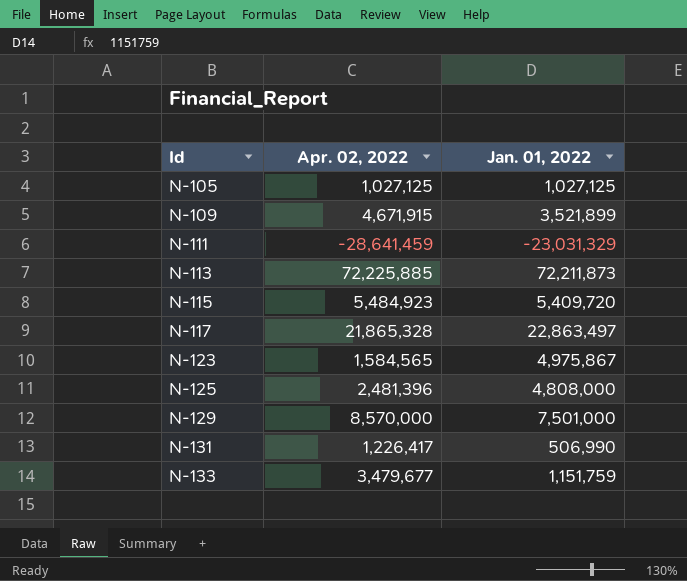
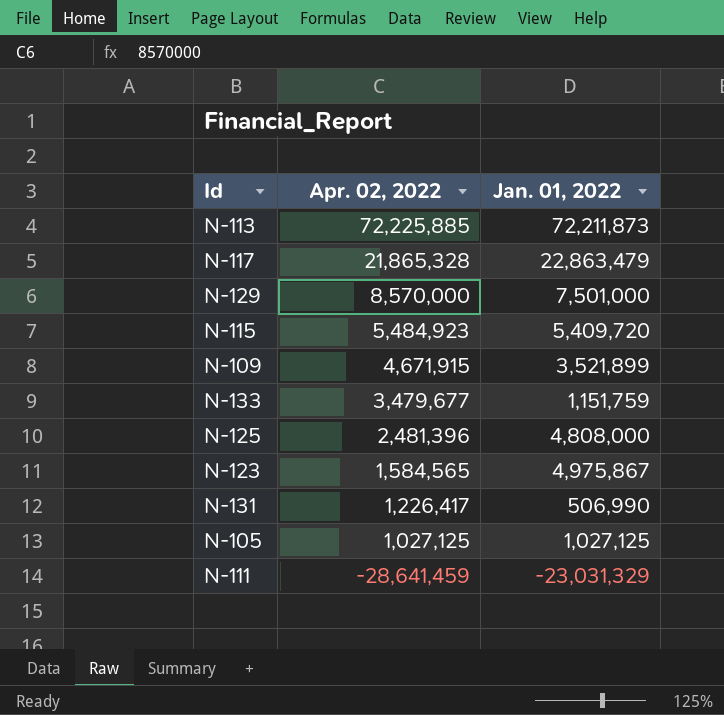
row order: Id ascending -> Apr. 02, 2022 descending
N-117 | Jan. 01, 2022: 22,863,497 -> 22,863,479

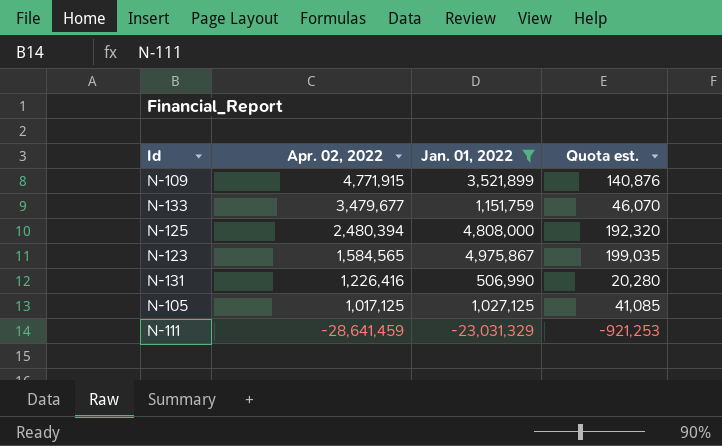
filter: none -> Jan. 01, 2022 <= 4,975,867
column Quota est. | formula: none -> [Jan. 01, 2022] * 0.04
N-109 | Apr. 02, 2022: 4,671,915 -> 4,771,915
N-125 | Apr. 02, 2022: 2,481,396 -> 2,480,394
N-131 | Apr. 02, 2022: 1,226,417 -> 1,226,416
N-105 | Apr. 02, 2022: 1,027,125 -> 1,017,125

